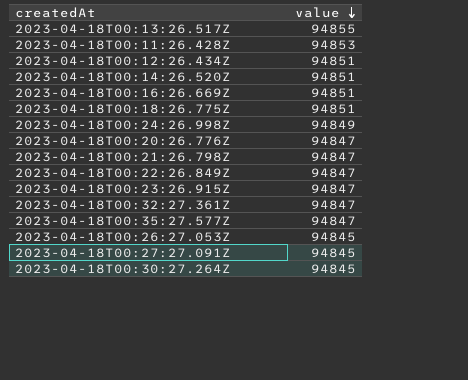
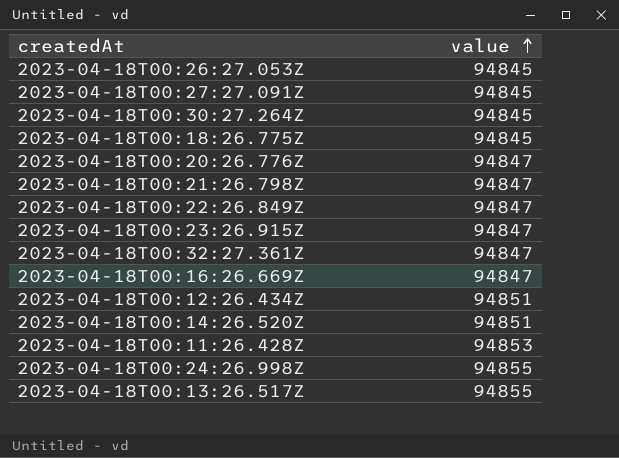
row order: value descending -> value ascending
row 2023-04-18T00:35:27.577Z: 94847 -> none
2023-04-18T00:18:26.775Z | value: 94851 -> 94845
2023-04-18T00:16:26.669Z | value: 94851 -> 94847
2023-04-18T00:24:26.998Z | value: 94849 -> 94855

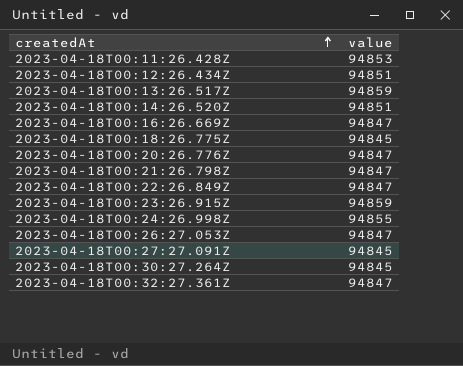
row order: value ascending -> createdAt ascending
2023-04-18T00:13:26.517Z | value: 94855 -> 94859
2023-04-18T00:23:26.915Z | value: 94847 -> 94859
2023-04-18T00:26:27.053Z | value: 94845 -> 94847

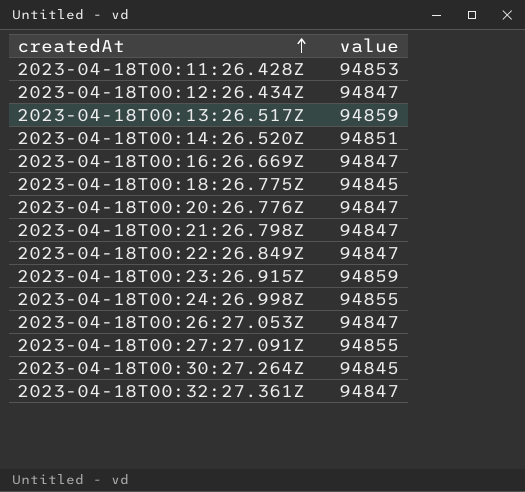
2023-04-18T00:12:26.434Z | value: 94851 -> 94847
2023-04-18T00:27:27.091Z | value: 94845 -> 94855

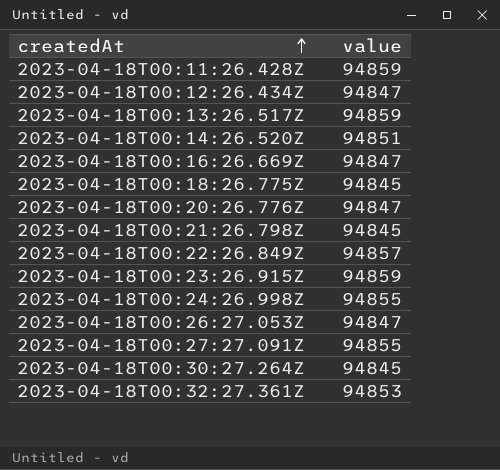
2023-04-18T00:11:26.428Z | value: 94853 -> 94859
2023-04-18T00:21:26.798Z | value: 94847 -> 94845
2023-04-18T00:22:26.849Z | value: 94847 -> 94857
2023-04-18T00:32:27.361Z | value: 94847 -> 94853

